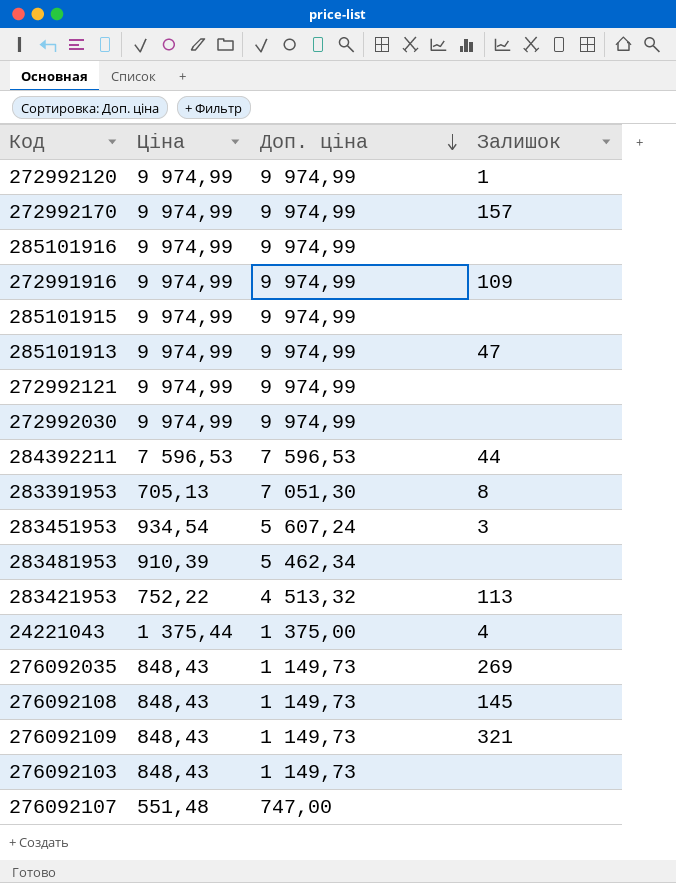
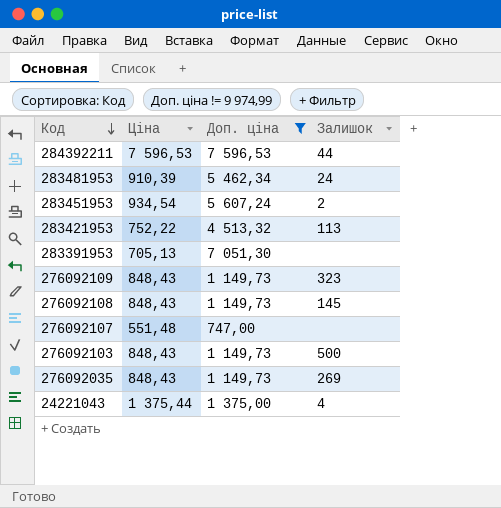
filter: none -> Доп. ціна != 9 974,99
row order: Доп. ціна descending -> Код descending
283481953 | Залишок: none -> 24
283451953 | Залишок: 3 -> 2
283391953 | Залишок: 8 -> none
276092109 | Залишок: 321 -> 323
276092103 | Залишок: none -> 500

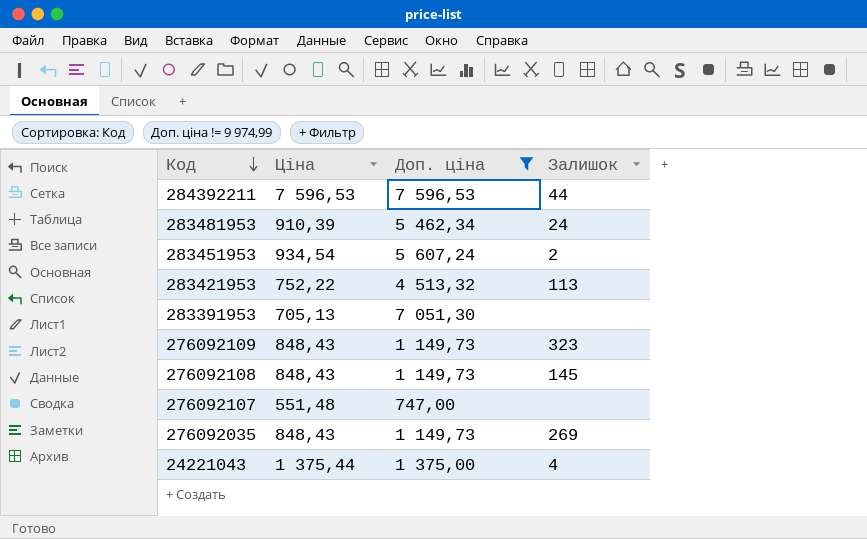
row 276092103: 848,43 | 1 149,73 | 500 -> none

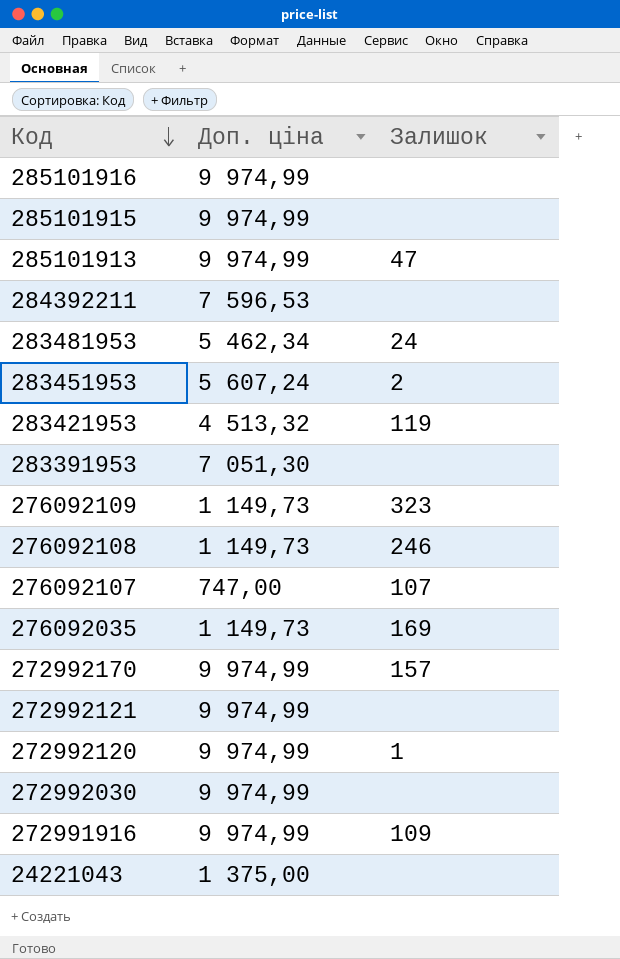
filter: Доп. ціна != 9 974,99 -> none
column Ціна | position: 2 -> none
284392211 | Залишок: 44 -> none
283421953 | Залишок: 113 -> 119
276092108 | Залишок: 145 -> 246
276092107 | Залишок: none -> 107
276092035 | Залишок: 269 -> 169
24221043 | Залишок: 4 -> none

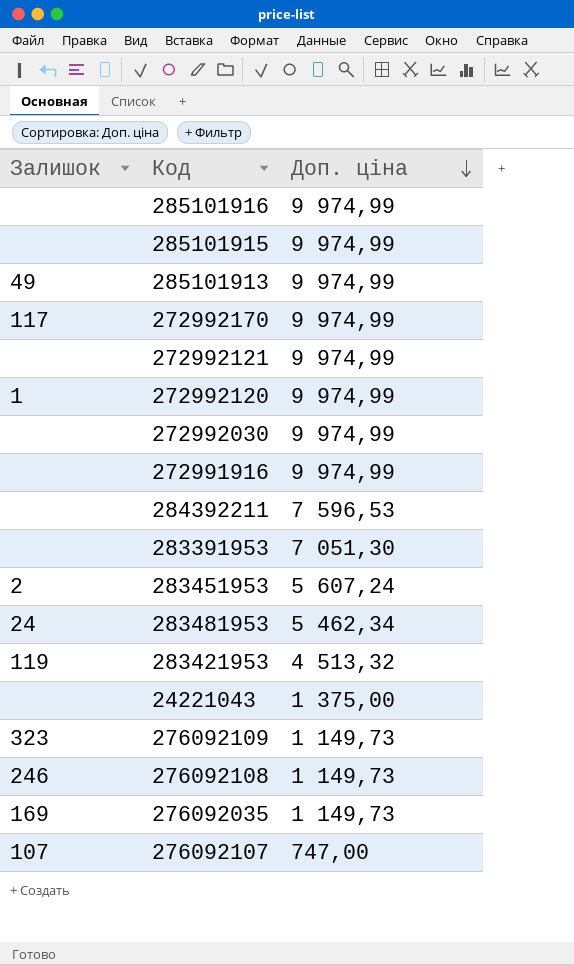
row order: Код descending -> Доп. ціна descending
column Залишок | position: 3 -> 1
285101913 | Залишок: 47 -> 49
272992170 | Залишок: 157 -> 117
272991916 | Залишок: 109 -> none

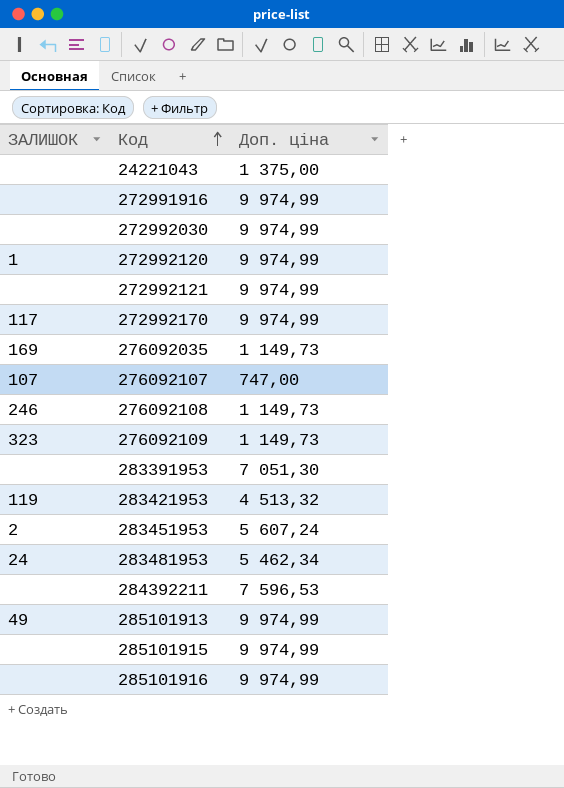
row order: Доп. ціна descending -> Код ascending
column name: Залишок -> ЗАЛИШОК

